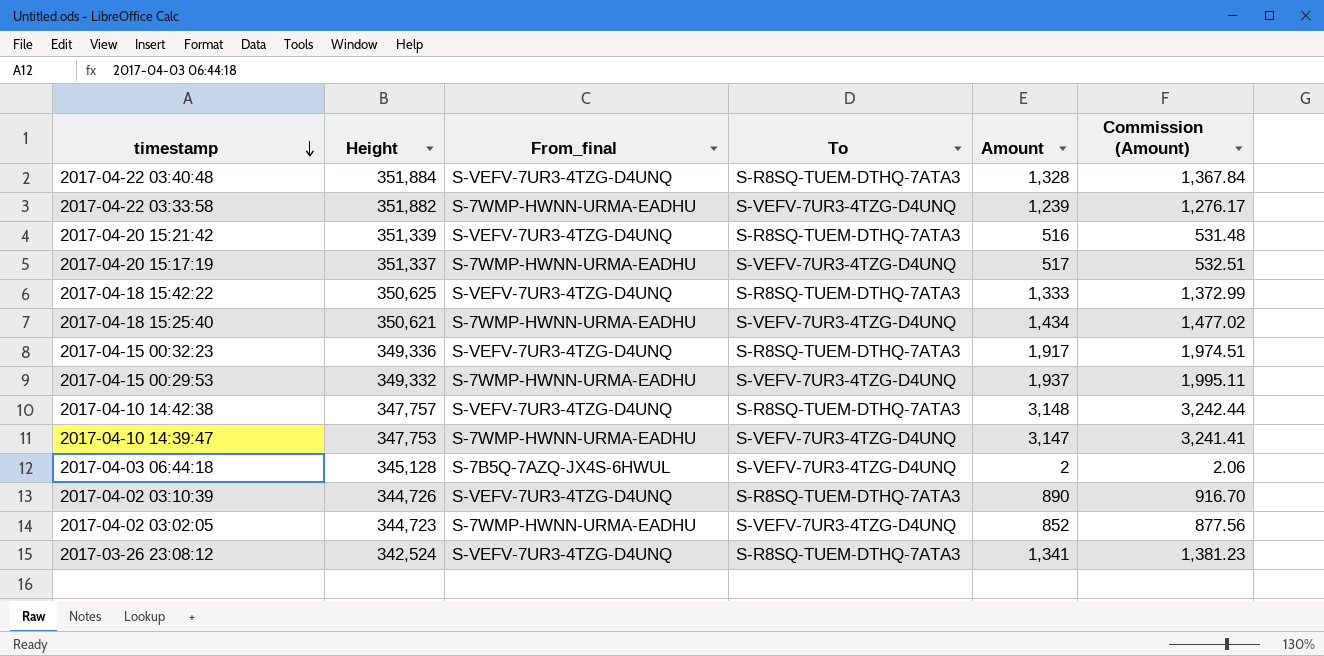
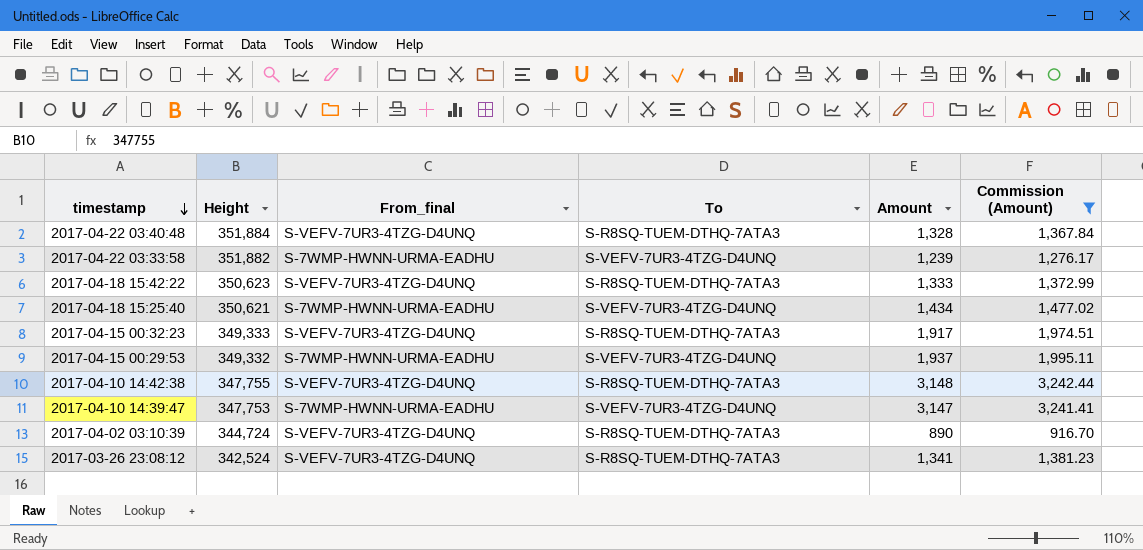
filter: none -> Commission (Amount) >= 916.70
2017-04-18 15:42:22 | Height: 350,625 -> 350,623
2017-04-15 00:32:23 | Height: 349,336 -> 349,333
2017-04-10 14:42:38 | Height: 347,757 -> 347,755
2017-04-02 03:10:39 | Height: 344,726 -> 344,724

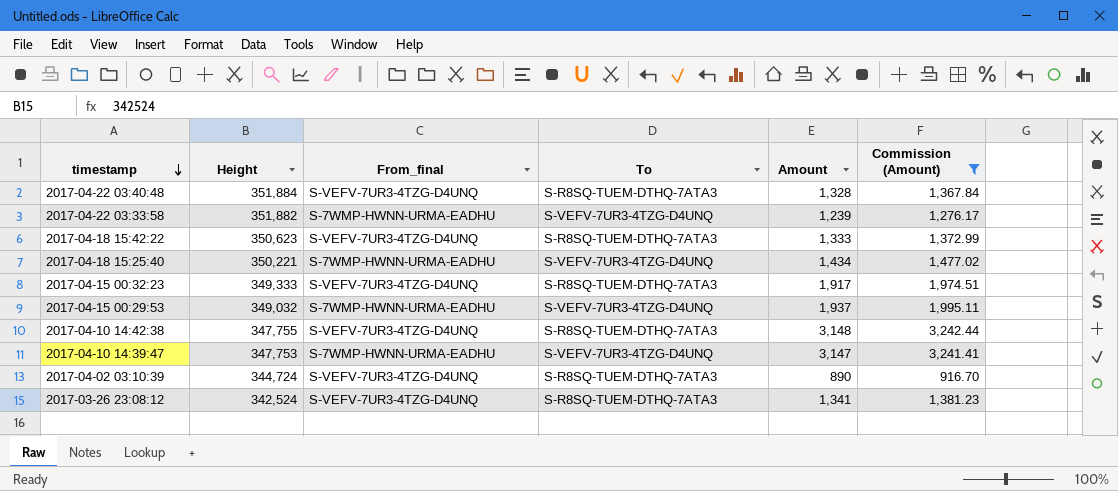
2017-04-18 15:25:40 | Height: 350,621 -> 350,221
2017-04-15 00:29:53 | Height: 349,332 -> 349,032

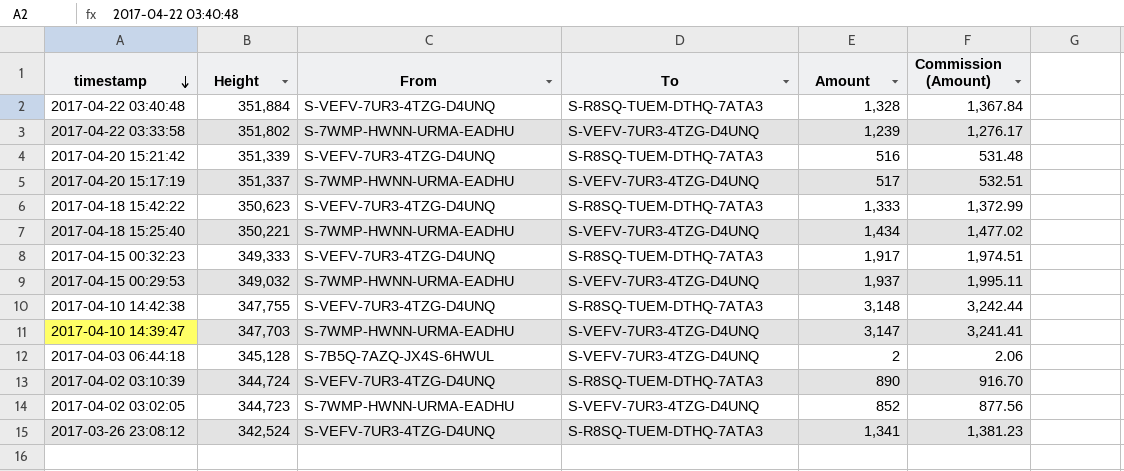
filter: Commission (Amount) >= 916.70 -> none
column name: From_final -> From
2017-04-22 03:33:58 | Height: 351,882 -> 351,802
2017-04-10 14:39:47 | Height: 347,753 -> 347,703

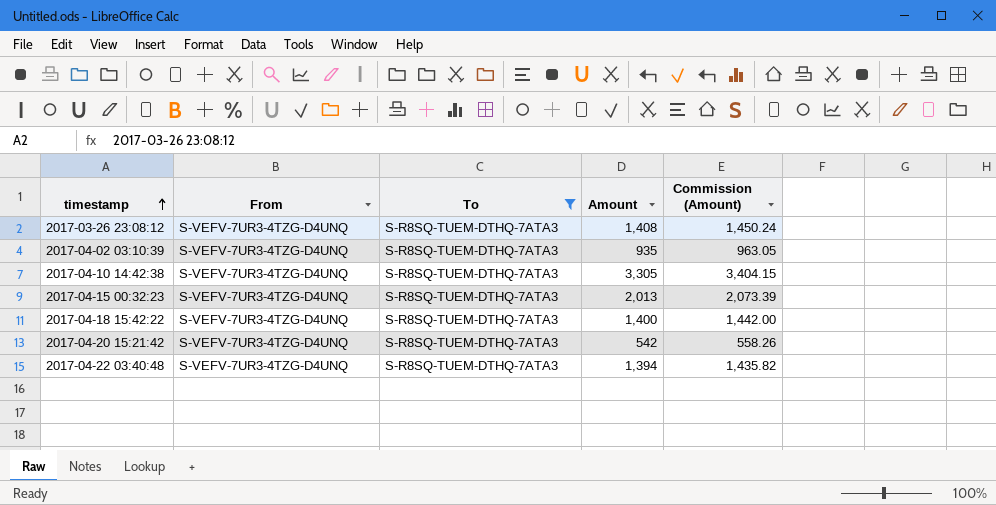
filter: none -> To = S-R8SQ-TUEM-DTHQ-7ATA3
row order: timestamp descending -> timestamp ascending
column Height | position: 2 -> none
2017-03-26 23:08:12 | Amount: 1,341 -> 1,408
2017-03-26 23:08:12 | Commission (Amount): 1,381.23 -> 1,450.24
2017-04-02 03:10:39 | Amount: 890 -> 935
2017-04-02 03:10:39 | Commission (Amount): 916.70 -> 963.05
2017-04-10 14:42:38 | Amount: 3,148 -> 3,305
2017-04-10 14:42:38 | Commission (Amount): 3,242.44 -> 3,404.15
2017-04-15 00:32:23 | Amount: 1,917 -> 2,013
2017-04-15 00:32:23 | Commission (Amount): 1,974.51 -> 2,073.39
2017-04-18 15:42:22 | Amount: 1,333 -> 1,400
2017-04-18 15:42:22 | Commission (Amount): 1,372.99 -> 1,442.00
2017-04-20 15:21:42 | Amount: 516 -> 542
2017-04-20 15:21:42 | Commission (Amount): 531.48 -> 558.26
2017-04-22 03:40:48 | Amount: 1,328 -> 1,394
2017-04-22 03:40:48 | Commission (Amount): 1,367.84 -> 1,435.82

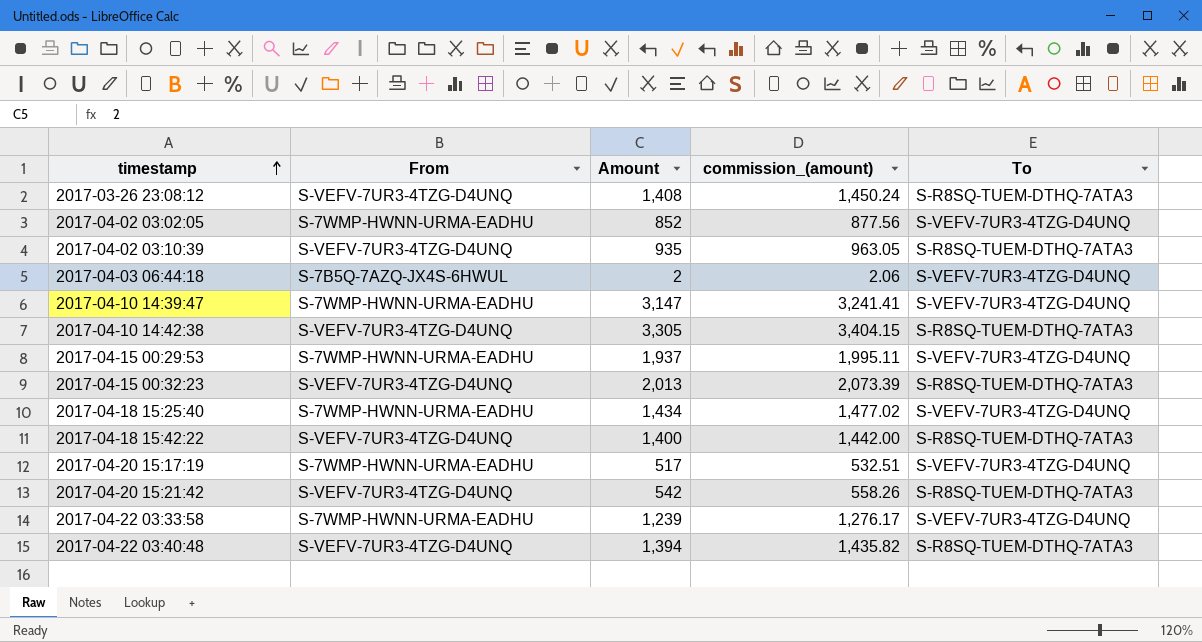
filter: To = S-R8SQ-TUEM-DTHQ-7ATA3 -> none
column name: Commission (Amount) -> commission_(amount)
column To | position: 3 -> 5

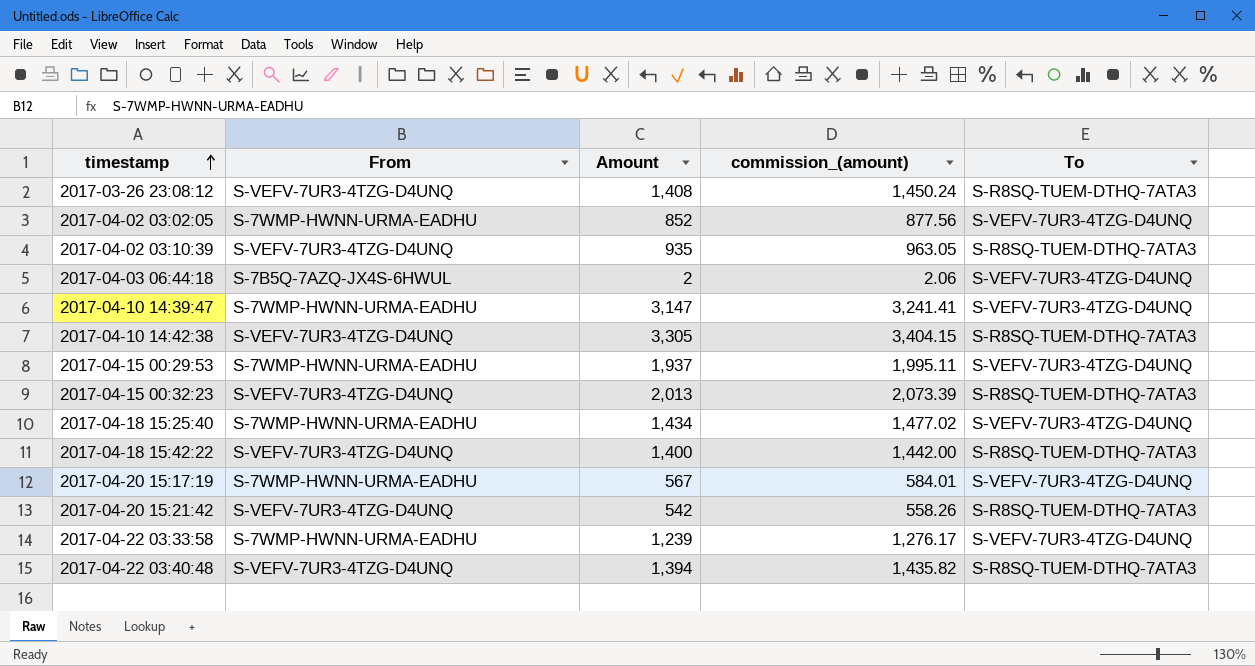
2017-04-20 15:17:19 | Amount: 517 -> 567
2017-04-20 15:17:19 | commission_(amount): 532.51 -> 584.01

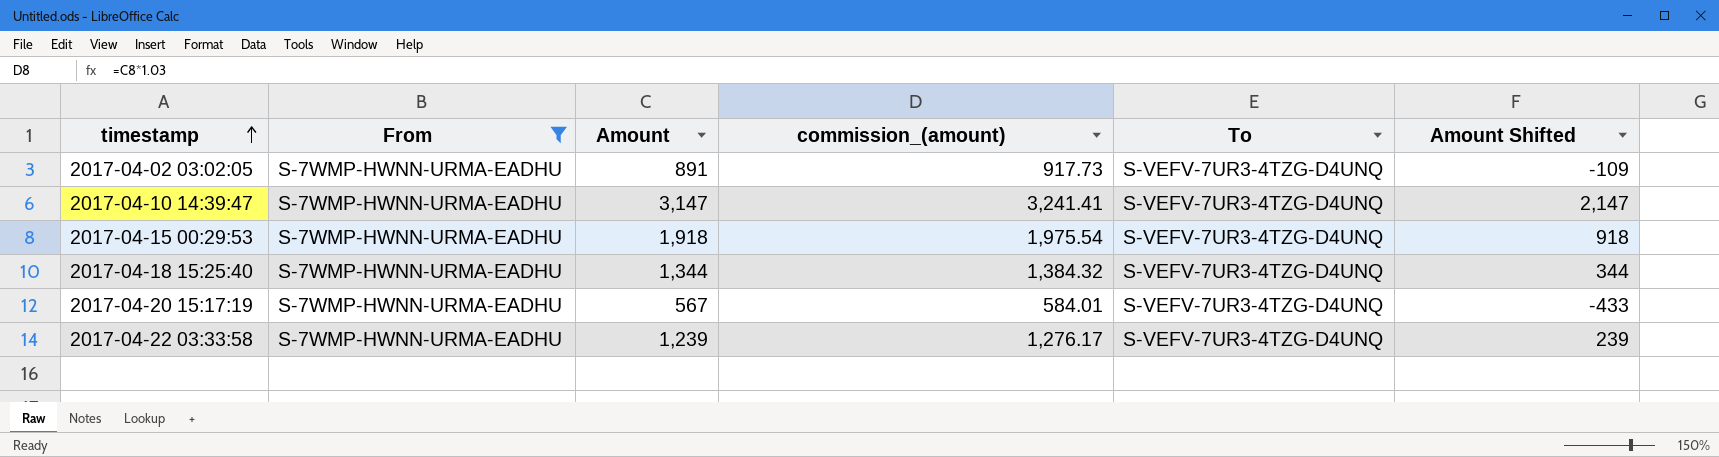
filter: none -> From = S-7WMP-HWNN-URMA-EADHU
column Amount Shifted | formula: none -> [Amount] - 1000
2017-04-02 03:02:05 | Amount: 852 -> 891
2017-04-02 03:02:05 | commission_(amount): 877.56 -> 917.73
2017-04-15 00:29:53 | Amount: 1,937 -> 1,918
2017-04-15 00:29:53 | commission_(amount): 1,995.11 -> 1,975.54
2017-04-18 15:25:40 | Amount: 1,434 -> 1,344
2017-04-18 15:25:40 | commission_(amount): 1,477.02 -> 1,384.32

